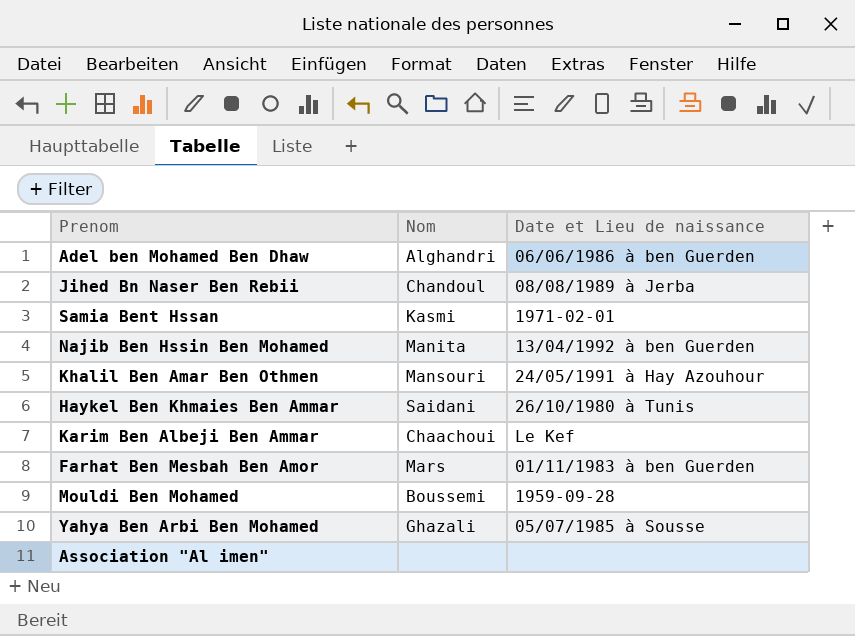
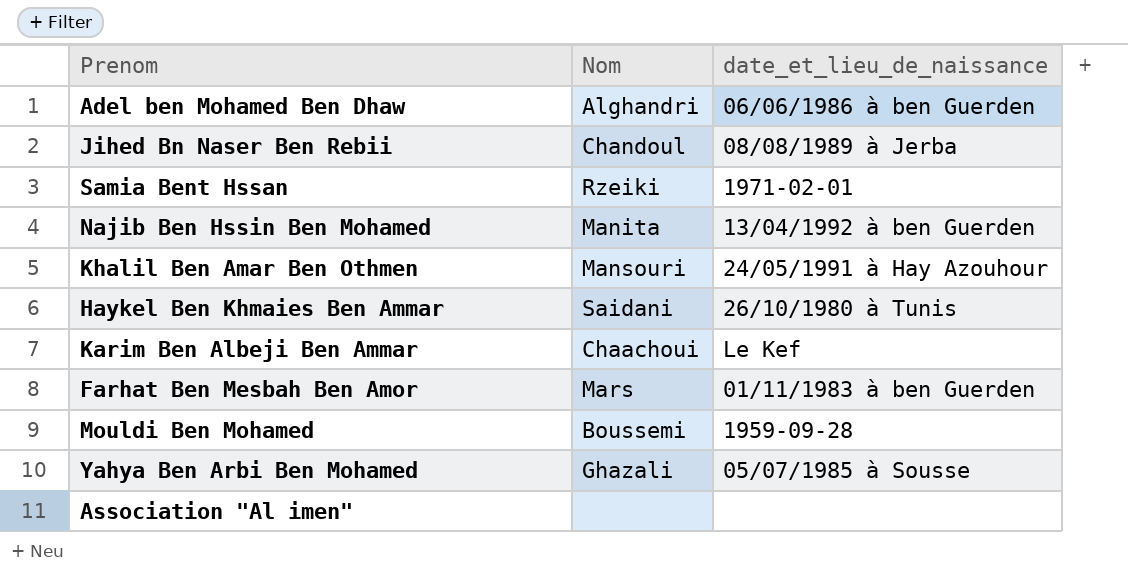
column name: Date et Lieu de naissance -> date_et_lieu_de_naissance
Samia Bent Hssan | Nom: Kasmi -> Rzeiki

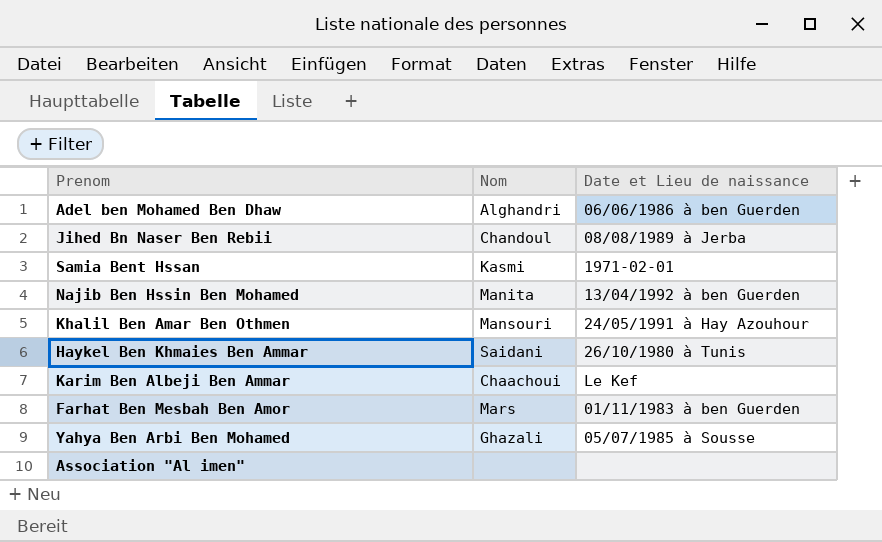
column name: date_et_lieu_de_naissance -> Date et Lieu de naissance
row Mouldi Ben Mohamed: Boussemi | 1959-09-28 -> none
Samia Bent Hssan | Nom: Rzeiki -> Kasmi

